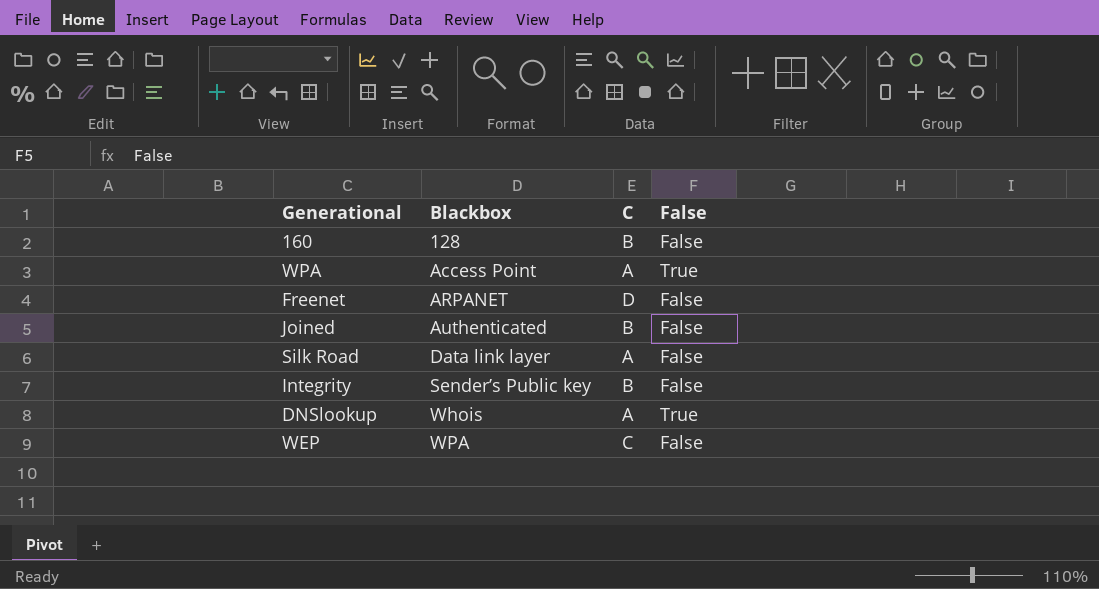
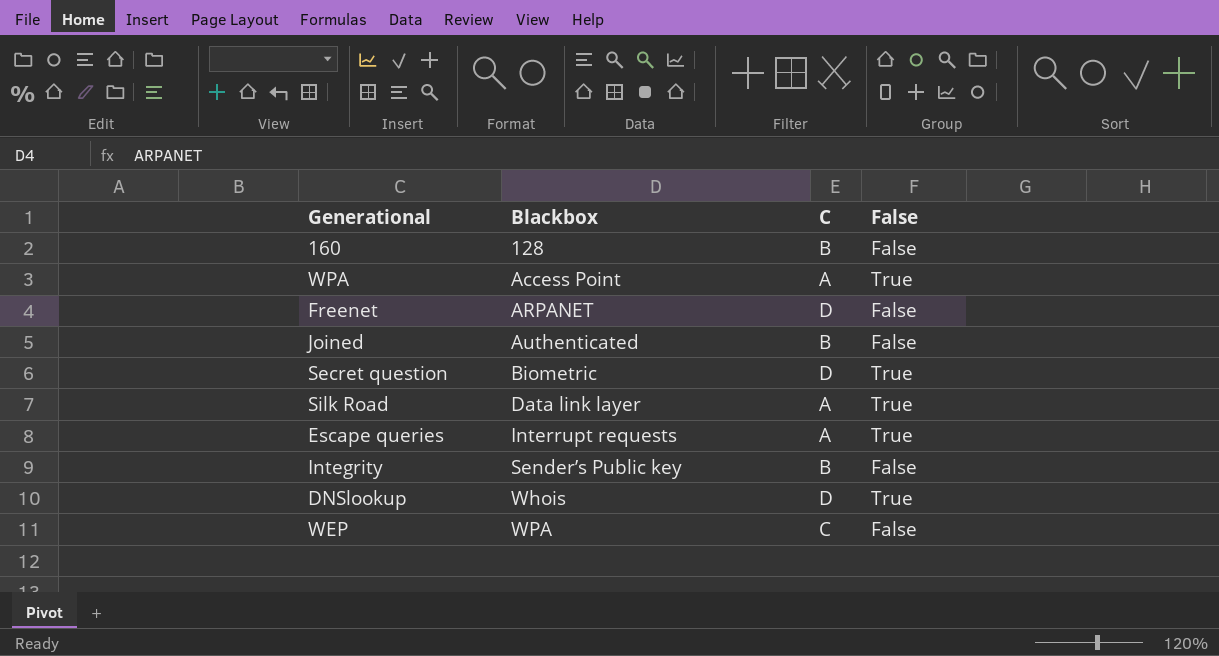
row Secret question: none -> Biometric | D | True
Silk Road | False: False -> True
row Escape queries: none -> Interrupt requests | A | True
DNSlookup | C: A -> D

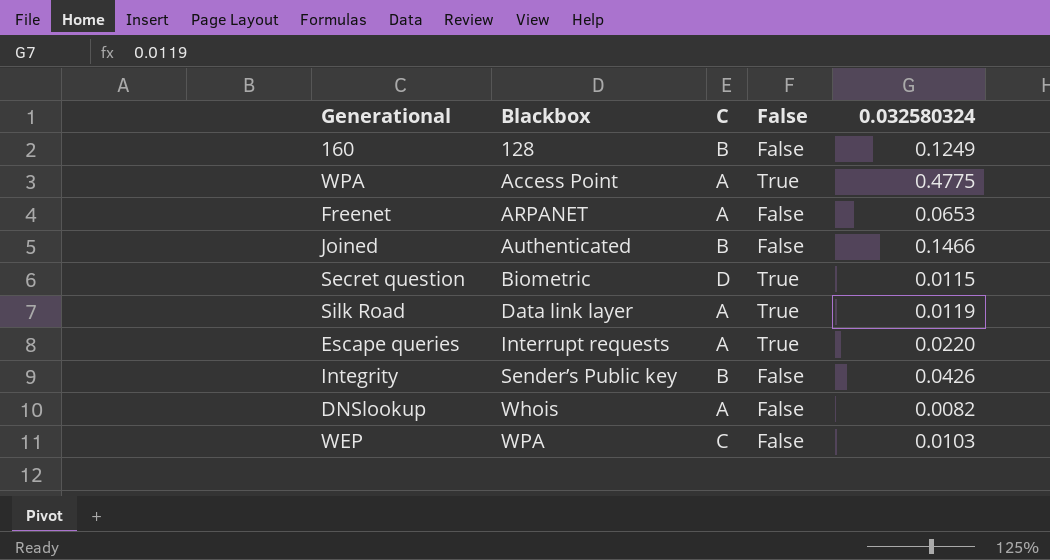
column 0.032580324 | position: none -> 5
Freenet | C: D -> A
DNSlookup | C: D -> A
DNSlookup | False: True -> False

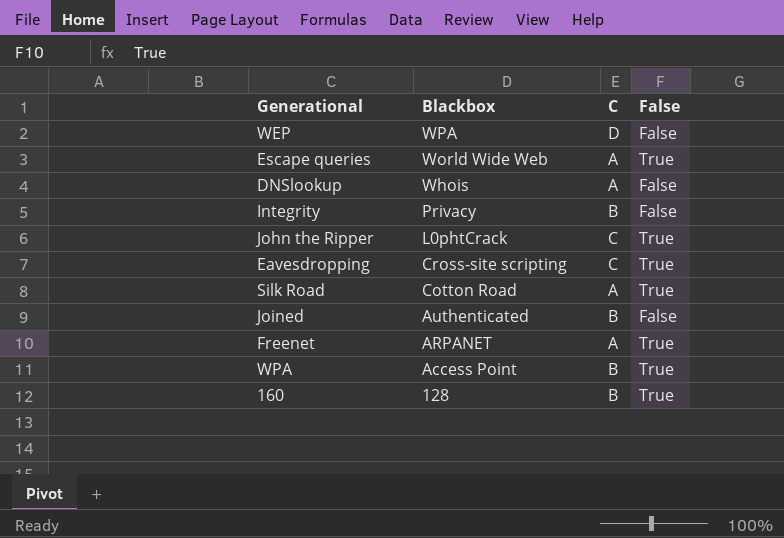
row order: Blackbox ascending -> Blackbox descending
column 0.032580324 | position: 5 -> none
row Secret question: Biometric | D | True | 0.0115 -> none
WEP | C: C -> D
Escape queries | Blackbox: Interrupt requests -> World Wide Web
Integrity | Blackbox: Sender’s Public key -> Privacy
row John the Ripper: none -> L0phtCrack | C | True
row Eavesdropping: none -> Cross-site scripting | C | True
Silk Road | Blackbox: Data link layer -> Cotton Road
Freenet | False: False -> True
WPA | C: A -> B
160 | False: False -> True

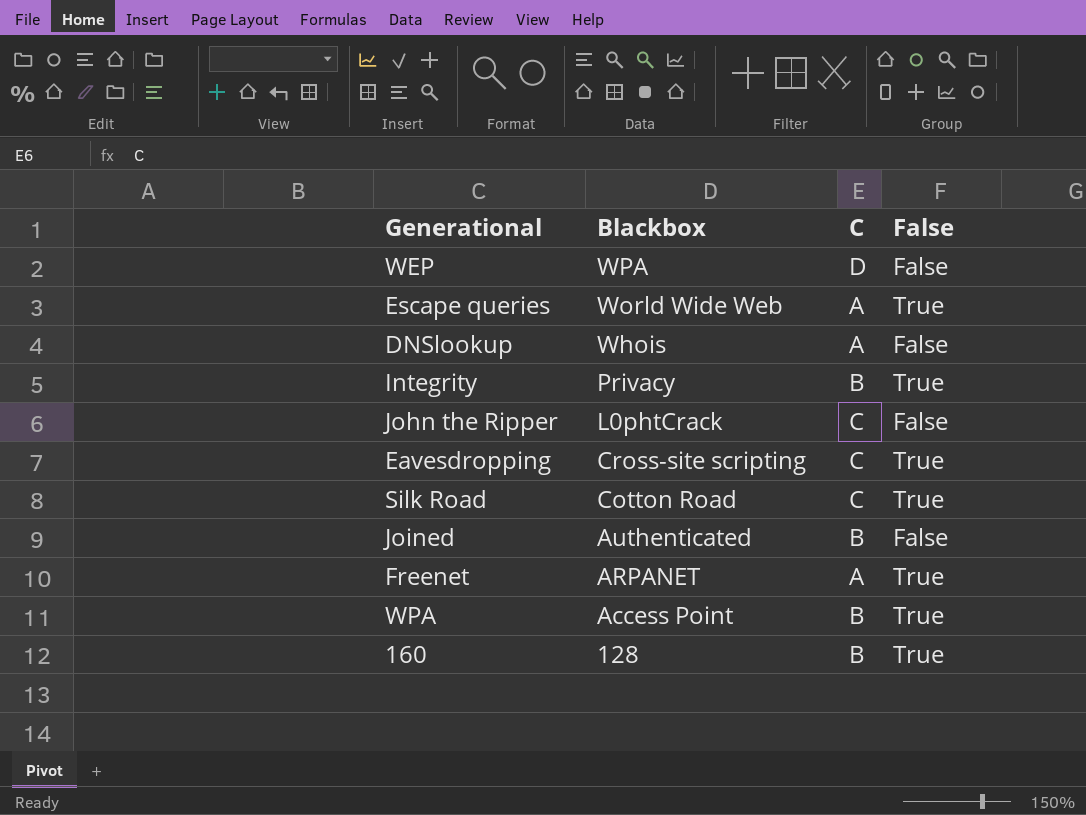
Integrity | False: False -> True
John the Ripper | False: True -> False
Silk Road | C: A -> C

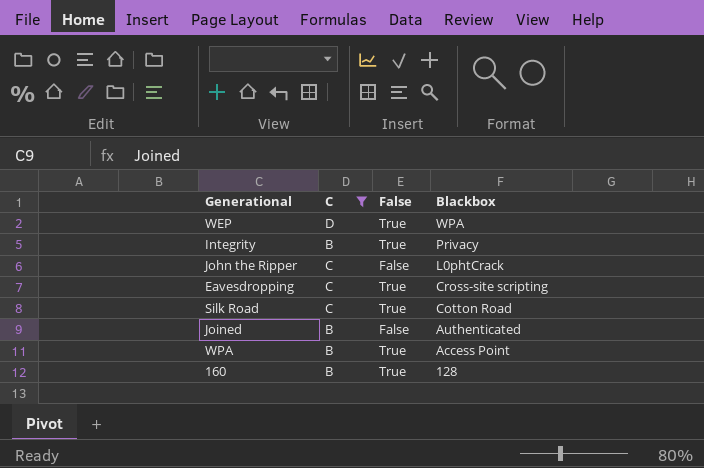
filter: none -> C != A
column Blackbox | position: 2 -> 4
WEP | False: False -> True

